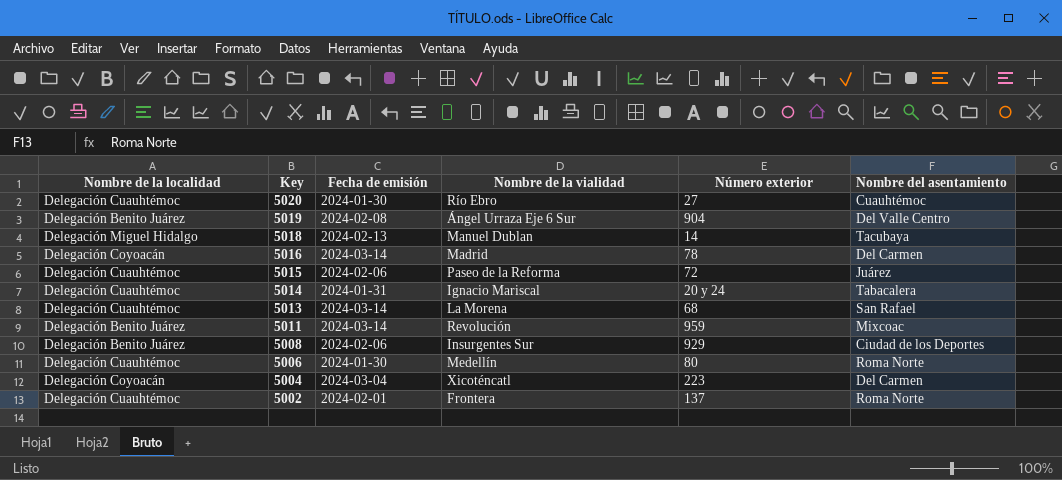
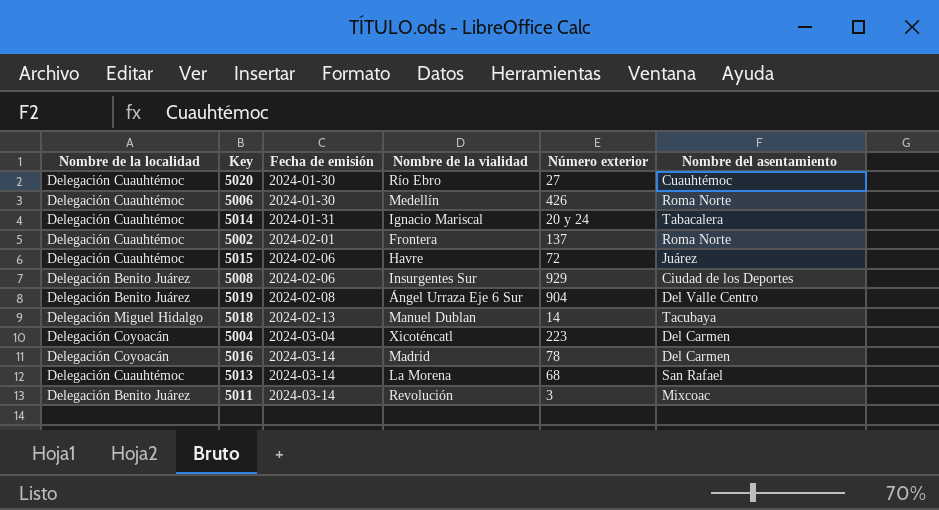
row order: Key descending -> Fecha de emisión ascending
5006 | Número exterior: 80 -> 426
5015 | Nombre de la vialidad: Paseo de la Reforma -> Havre
5011 | Número exterior: 959 -> 3

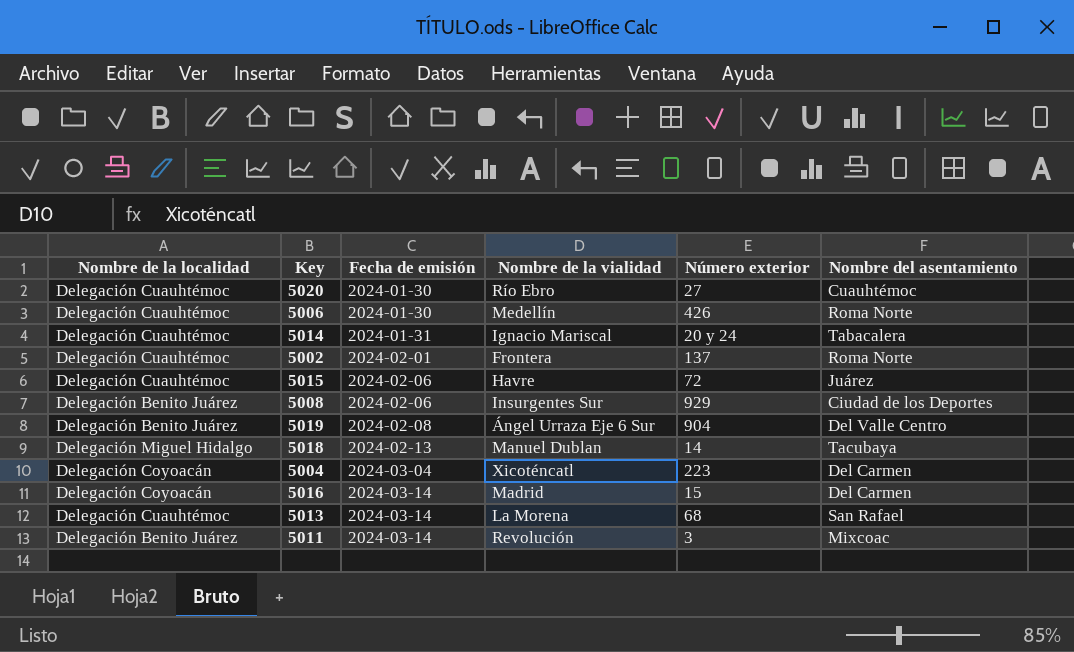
5016 | Número exterior: 78 -> 15

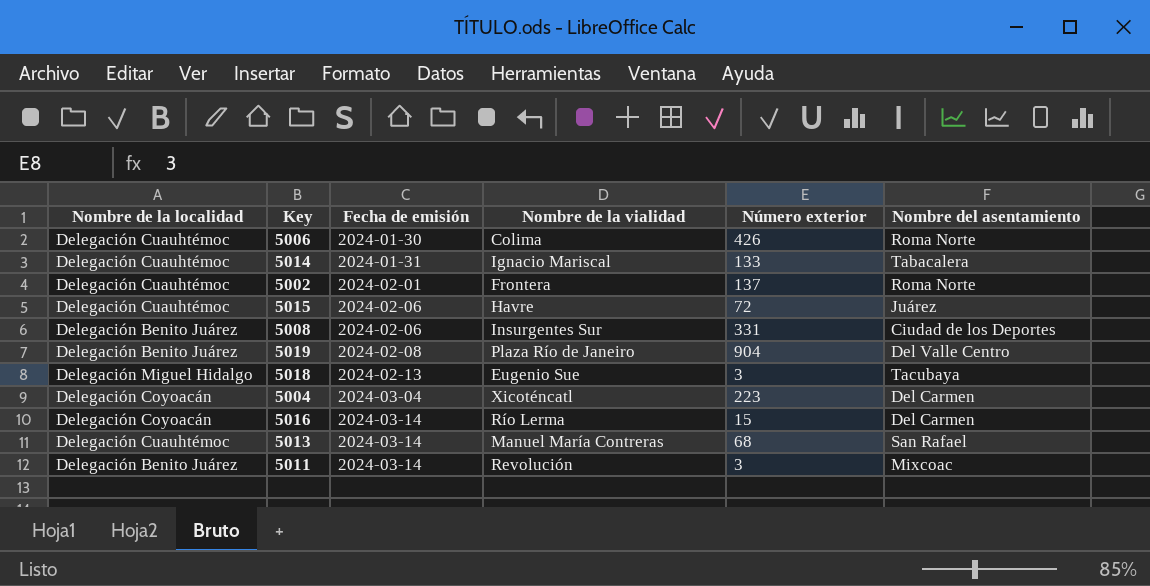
row 5020: Delegación Cuauhtémoc | 2024-01-30 | Río Ebro | 27 | Cuauhtémoc -> none
5006 | Nombre de la vialidad: Medellín -> Colima
5014 | Número exterior: 20 y 24 -> 133
5008 | Número exterior: 929 -> 331
5019 | Nombre de la vialidad: Ángel Urraza Eje 6 Sur -> Plaza Río de Janeiro
5018 | Nombre de la vialidad: Manuel Dublan -> Eugenio Sue
5018 | Número exterior: 14 -> 3
5016 | Nombre de la vialidad: Madrid -> Río Lerma
5013 | Nombre de la vialidad: La Morena -> Manuel María Contreras

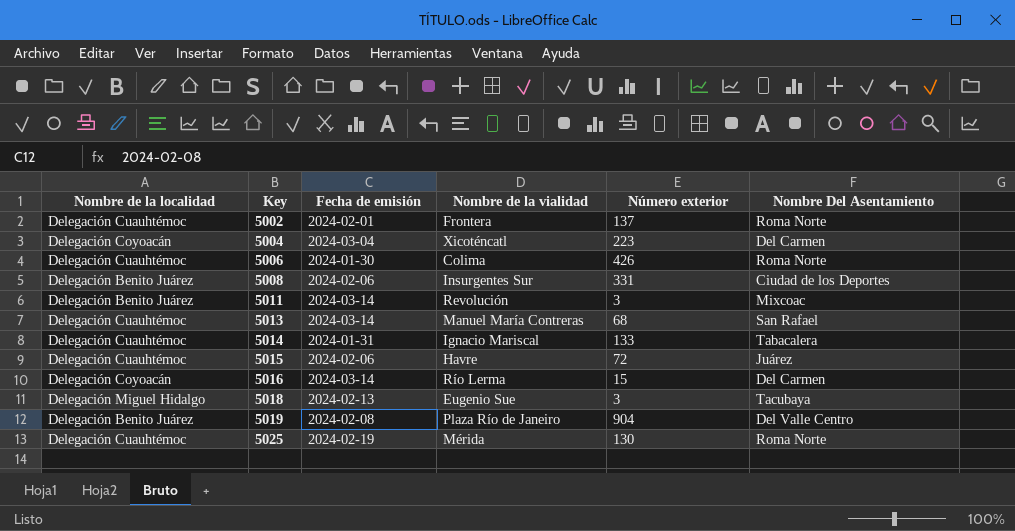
row order: Fecha de emisión ascending -> Key ascending
column name: Nombre del asentamiento -> Nombre Del Asentamiento
row 5025: none -> Delegación Cuauhtémoc | 2024-02-19 | Mérida | 130 | Roma Norte

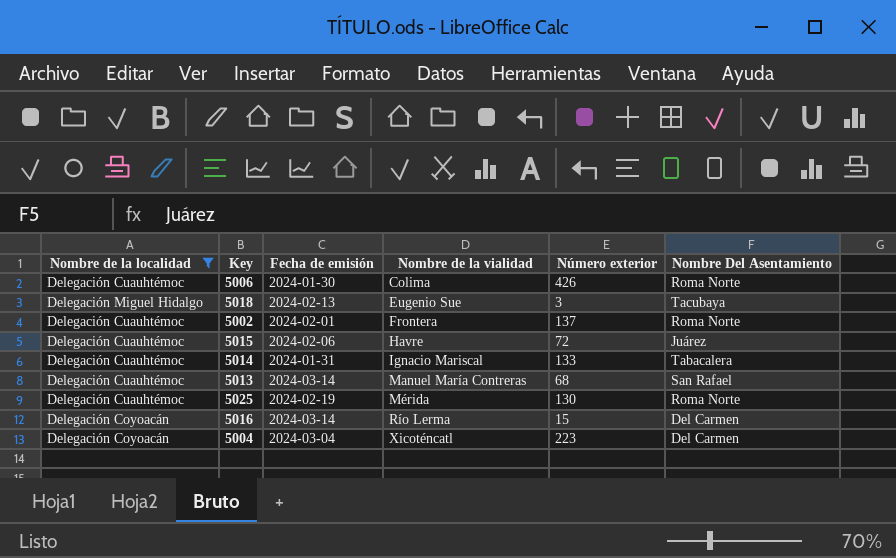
filter: none -> Nombre de la localidad != Delegación Benito Juárez
row order: Key ascending -> Nombre de la vialidad ascending

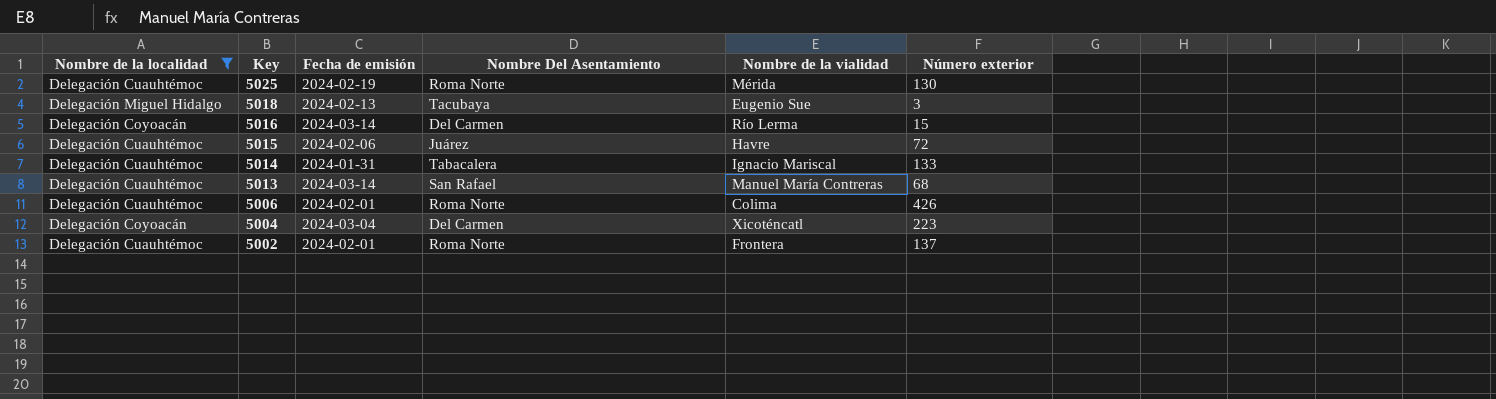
row order: Nombre de la vialidad ascending -> Key descending
column Nombre Del Asentamiento | position: 6 -> 4
5006 | Fecha de emisión: 2024-01-30 -> 2024-02-01

